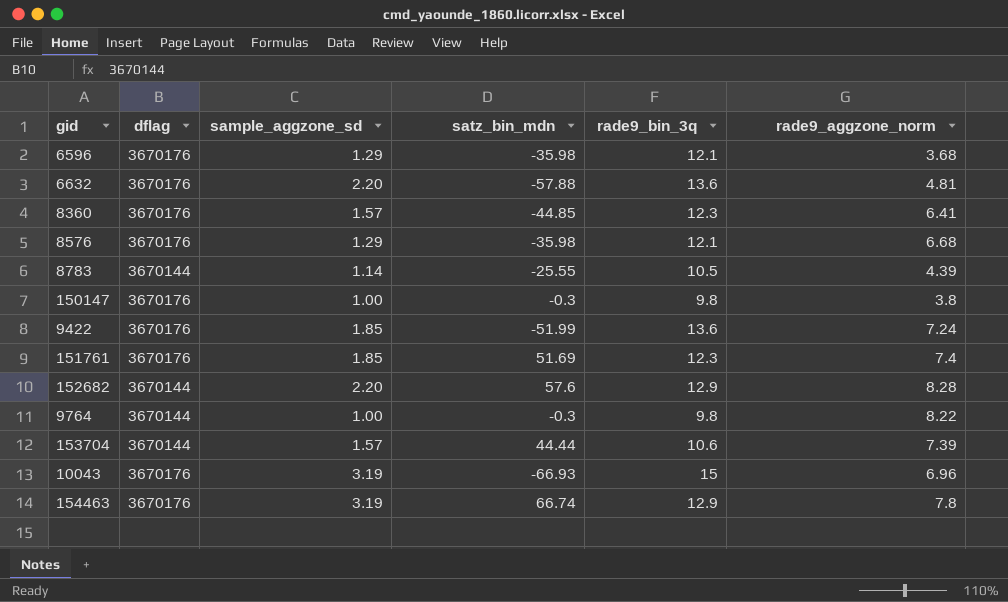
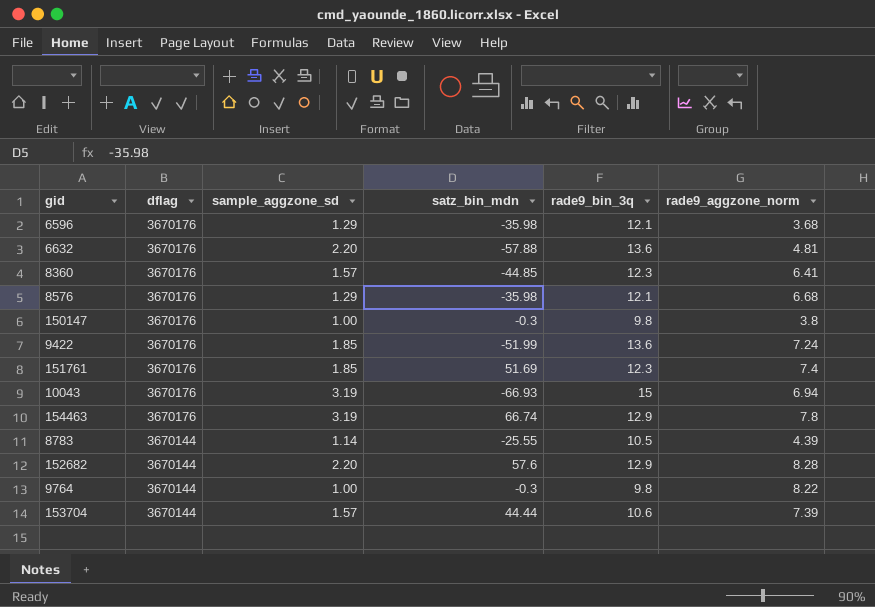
row order: none -> dflag descending
10043 | rade9_aggzone_norm: 6.96 -> 6.94

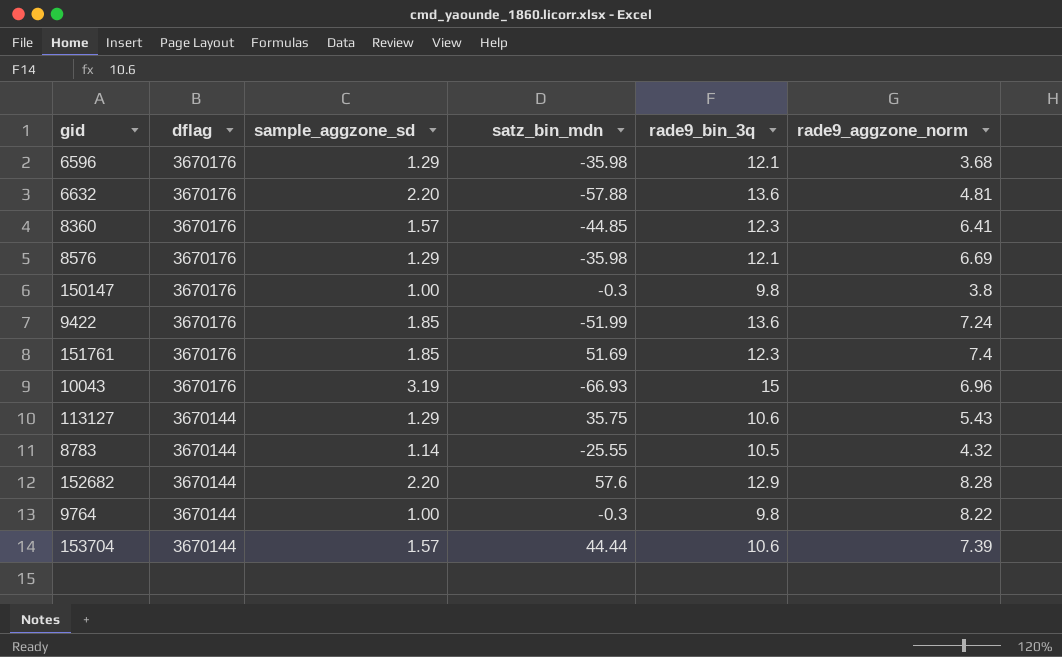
row 154463: 3670176 | 3.19 | 66.74 | 12.9 | 7.8 -> none
8576 | rade9_aggzone_norm: 6.68 -> 6.69
10043 | rade9_aggzone_norm: 6.94 -> 6.96
row 113127: none -> 3670144 | 1.29 | 35.75 | 10.6 | 5.43
8783 | rade9_aggzone_norm: 4.39 -> 4.32

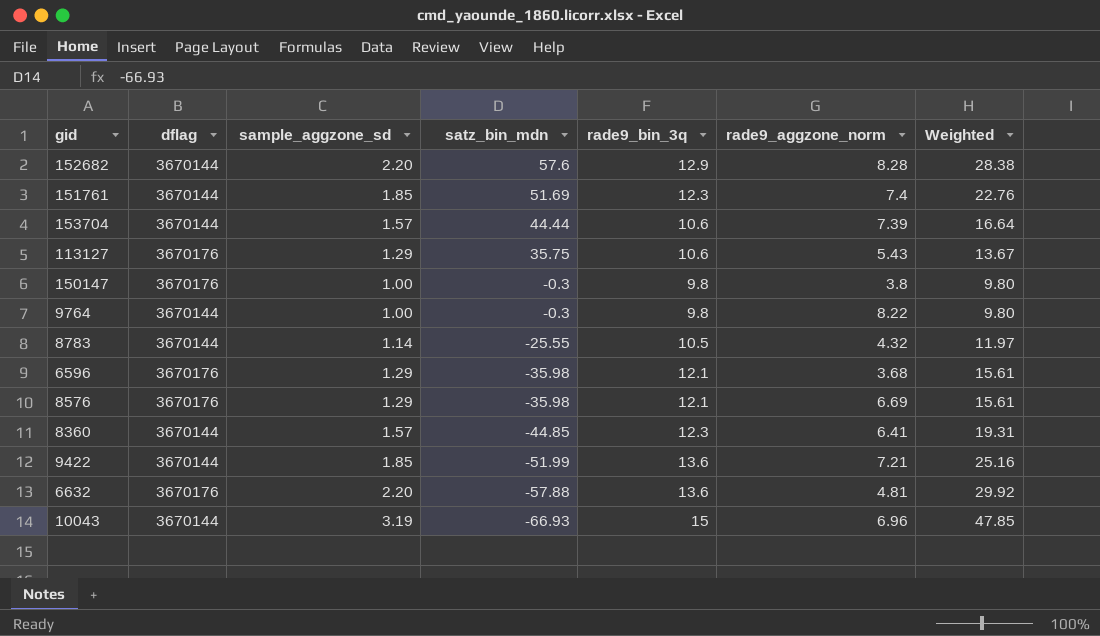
row order: dflag descending -> satz_bin_mdn descending
column Weighted | formula: none -> [sample_aggzone_sd] * [rade9_bin_3q]
151761 | dflag: 3670176 -> 3670144
113127 | dflag: 3670144 -> 3670176
8360 | dflag: 3670176 -> 3670144
9422 | dflag: 3670176 -> 3670144
9422 | rade9_aggzone_norm: 7.24 -> 7.21
10043 | dflag: 3670176 -> 3670144

